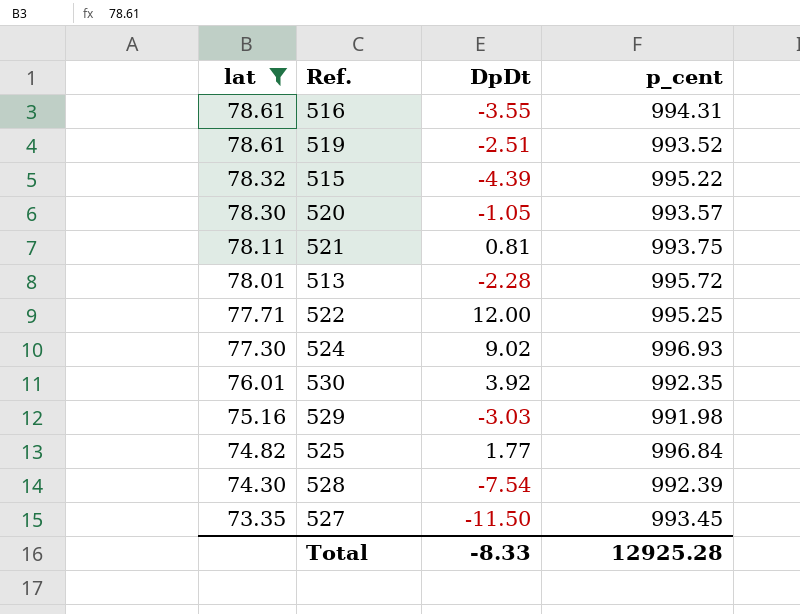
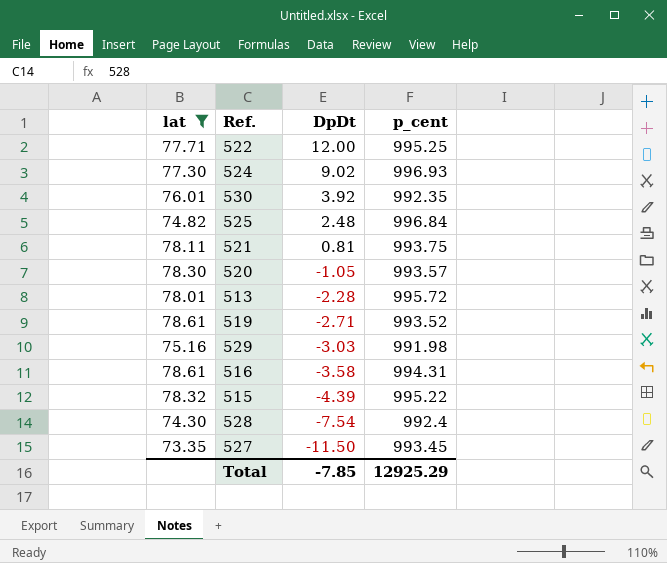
row order: lat descending -> DpDt descending
525 | DpDt: 1.77 -> 2.48
519 | DpDt: -2.51 -> -2.71
516 | DpDt: -3.55 -> -3.58
528 | p_cent: 992.39 -> 992.4
Total | DpDt: -8.33 -> -7.85
Total | p_cent: 12925.28 -> 12925.29

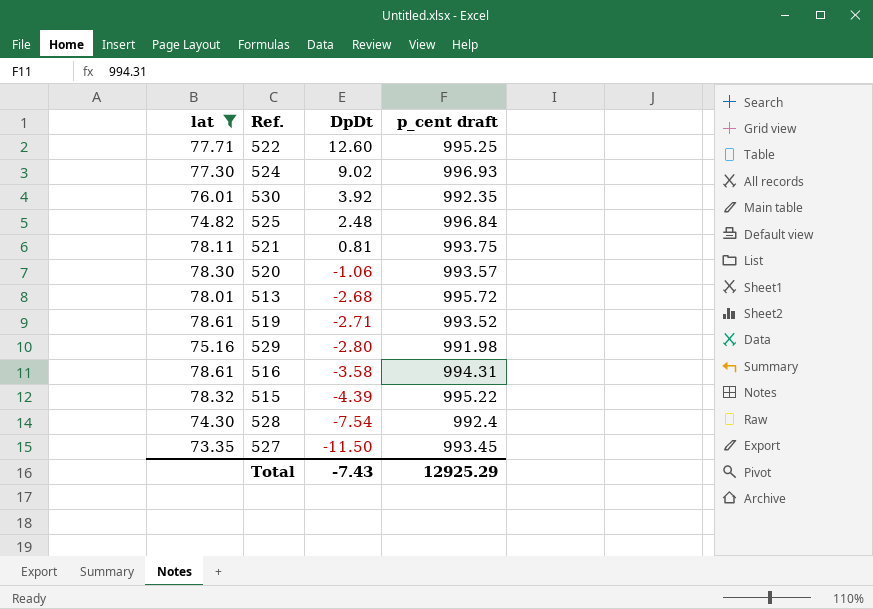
column name: p_cent -> p_cent draft
522 | DpDt: 12.00 -> 12.60
520 | DpDt: -1.05 -> -1.06
513 | DpDt: -2.28 -> -2.68
529 | DpDt: -3.03 -> -2.80
Total | DpDt: -7.85 -> -7.43

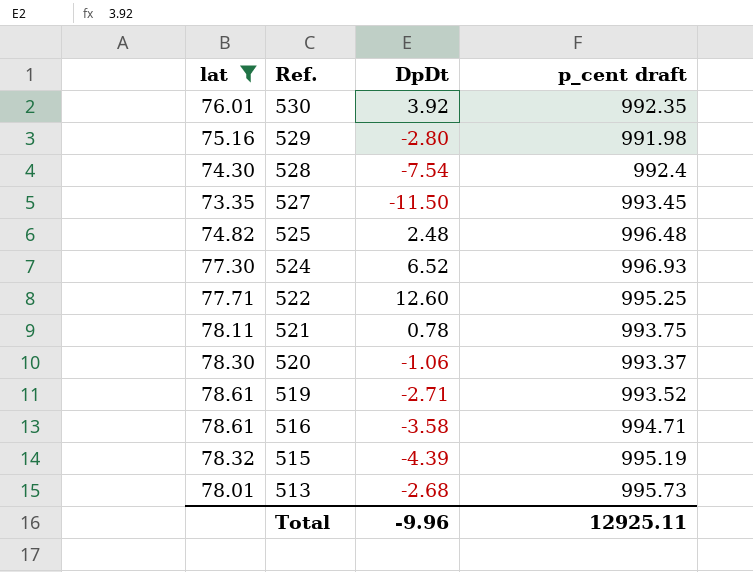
row order: DpDt descending -> Ref. descending
525 | p_cent draft: 996.84 -> 996.48
524 | DpDt: 9.02 -> 6.52
521 | DpDt: 0.81 -> 0.78
520 | p_cent draft: 993.57 -> 993.37
516 | p_cent draft: 994.31 -> 994.71
515 | p_cent draft: 995.22 -> 995.19
513 | p_cent draft: 995.72 -> 995.73
Total | DpDt: -7.43 -> -9.96
Total | p_cent draft: 12925.29 -> 12925.11

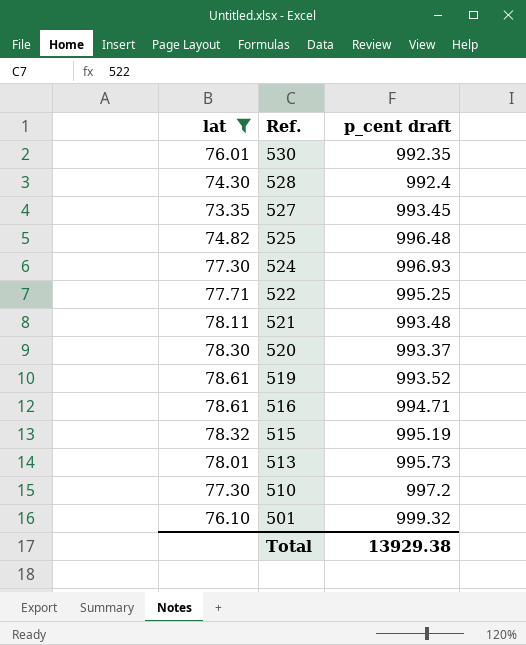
column DpDt | position: 3 -> none
row 529: 75.16 | -2.80 | 991.98 -> none
521 | p_cent draft: 993.75 -> 993.48
row 510: none -> 77.30 | 997.2
row 501: none -> 76.10 | 999.32
Total | p_cent draft: 12925.11 -> 13929.38

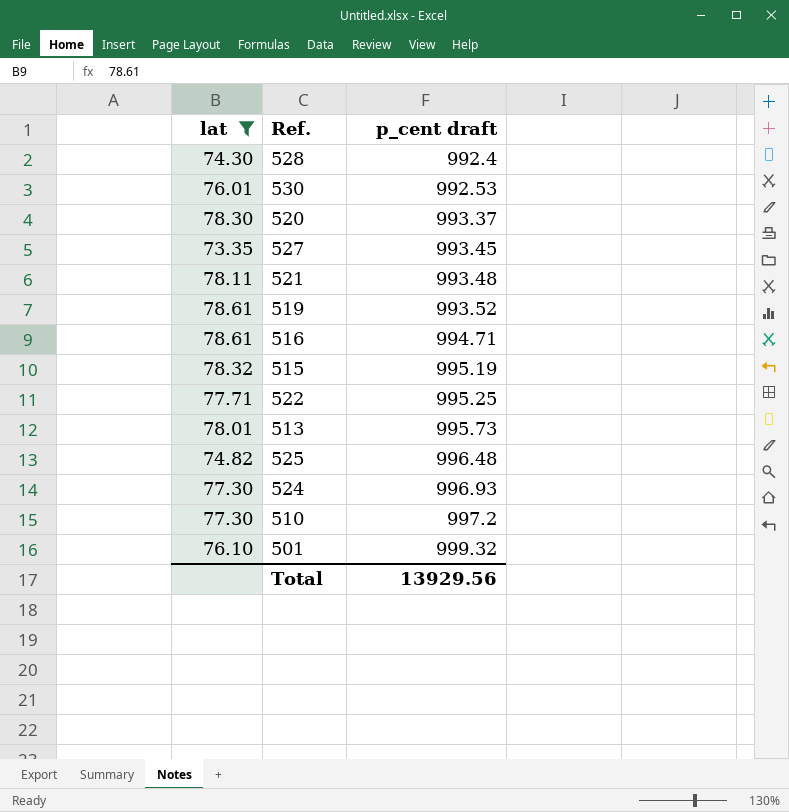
row order: Ref. descending -> p_cent draft ascending
530 | p_cent draft: 992.35 -> 992.53
Total | p_cent draft: 13929.38 -> 13929.56

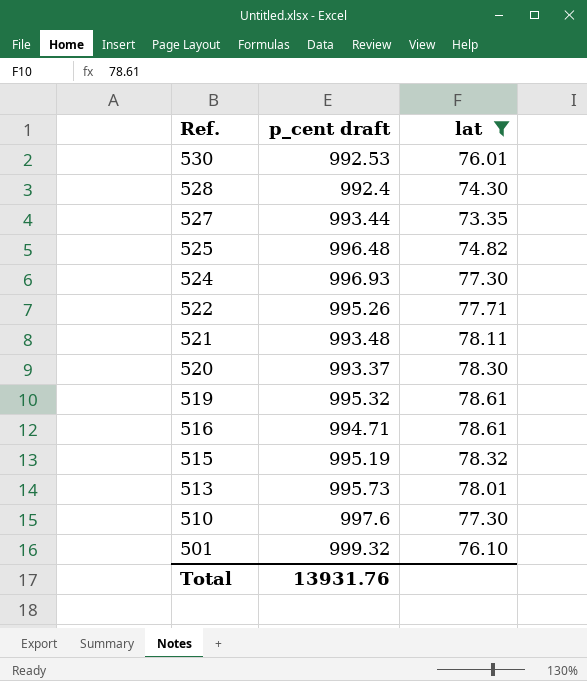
row order: p_cent draft ascending -> Ref. descending
column lat | position: 1 -> 3
527 | p_cent draft: 993.45 -> 993.44
522 | p_cent draft: 995.25 -> 995.26
519 | p_cent draft: 993.52 -> 995.32
510 | p_cent draft: 997.2 -> 997.6
Total | p_cent draft: 13929.56 -> 13931.76

